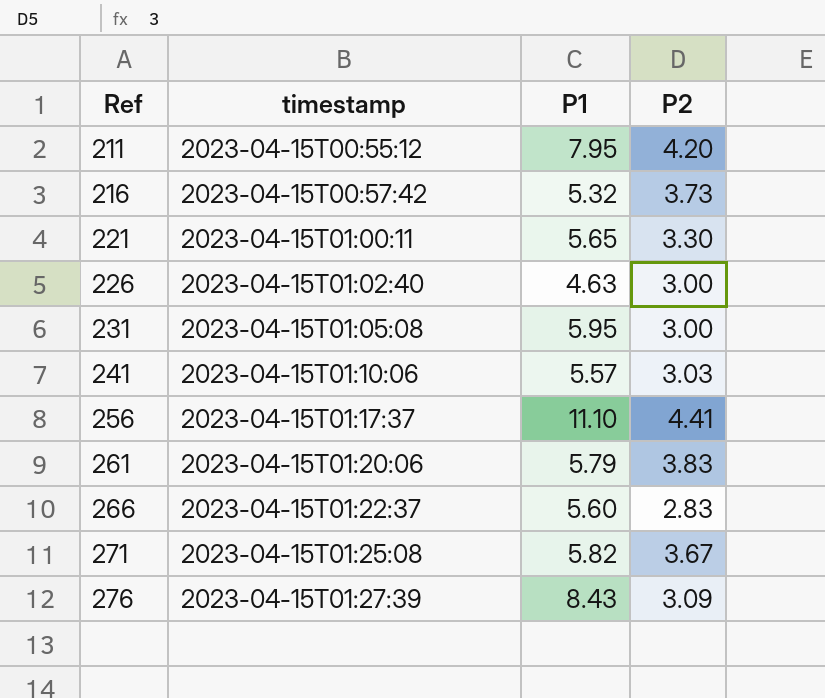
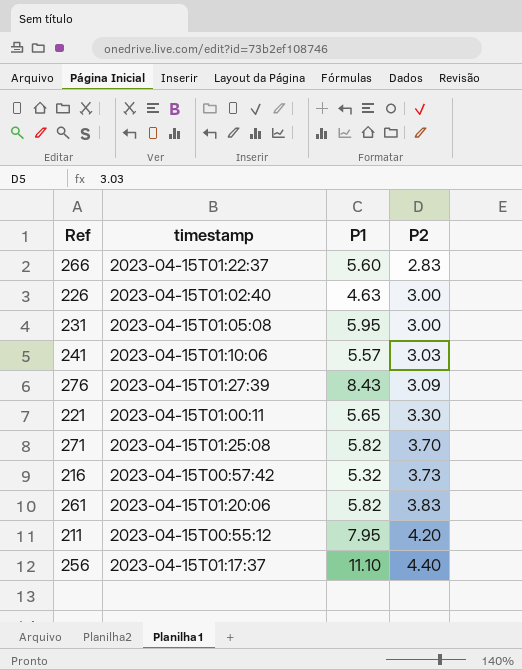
row order: Ref ascending -> P2 ascending
271 | P2: 3.67 -> 3.70
261 | P1: 5.79 -> 5.82
256 | P2: 4.41 -> 4.40

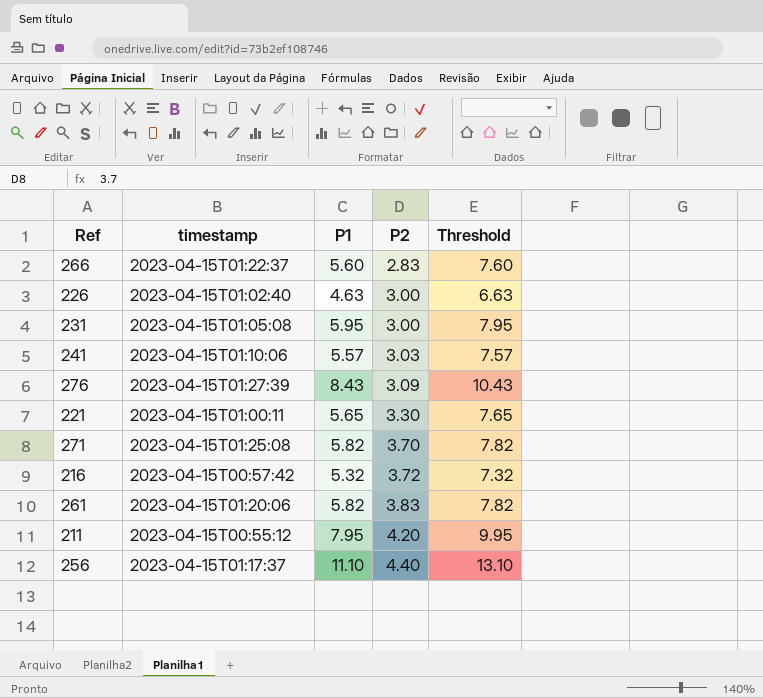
column Threshold | formula: none -> [P1] + 2
216 | P2: 3.73 -> 3.72

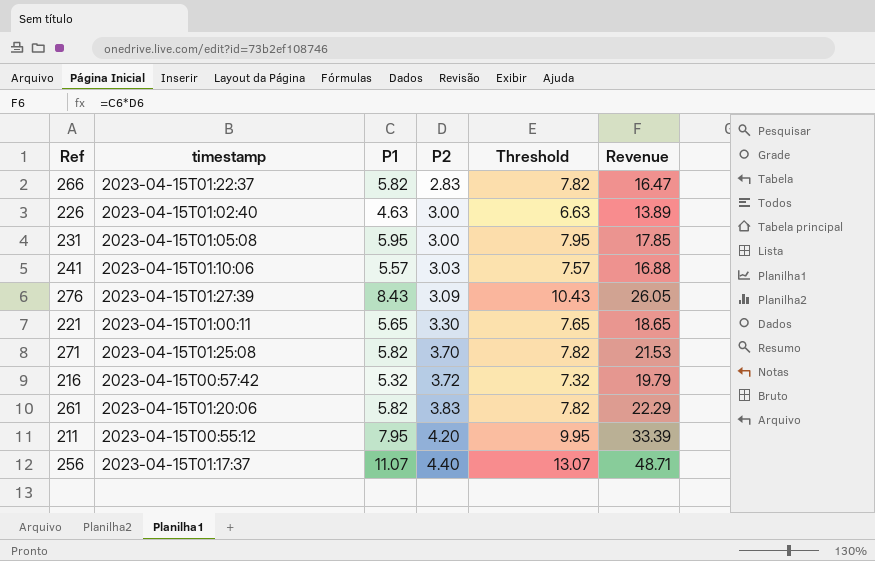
column Revenue | formula: none -> [P1] * [P2]
266 | P1: 5.60 -> 5.82
266 | Threshold: 7.60 -> 7.82
256 | P1: 11.10 -> 11.07
256 | Threshold: 13.10 -> 13.07

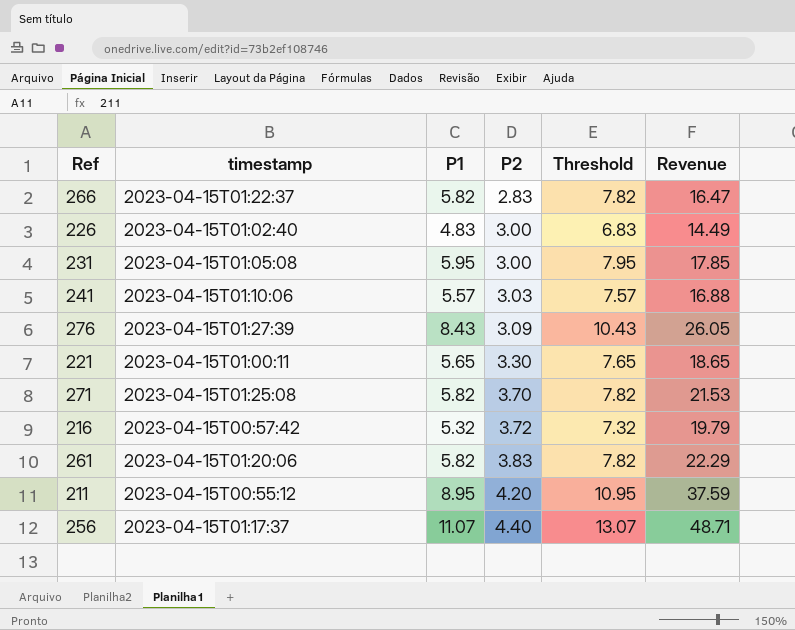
226 | P1: 4.63 -> 4.83
226 | Threshold: 6.63 -> 6.83
226 | Revenue: 13.89 -> 14.49
211 | P1: 7.95 -> 8.95
211 | Threshold: 9.95 -> 10.95
211 | Revenue: 33.39 -> 37.59

